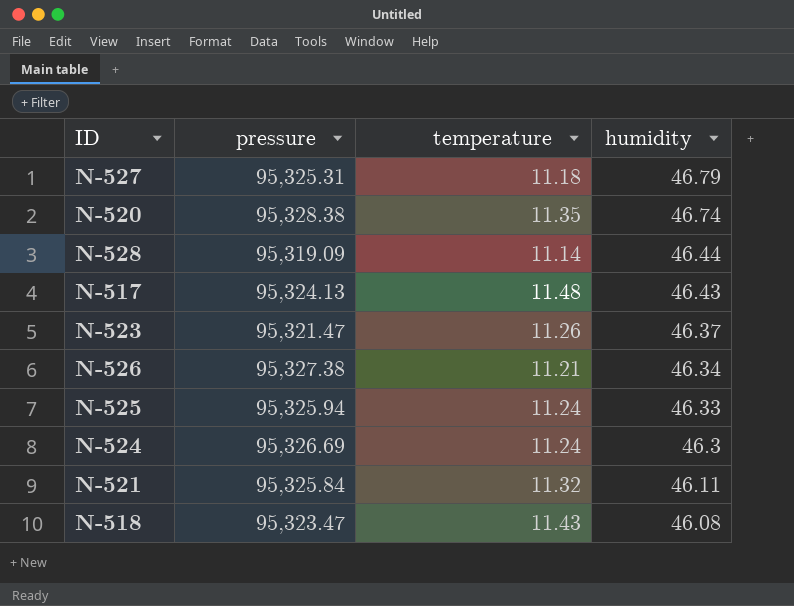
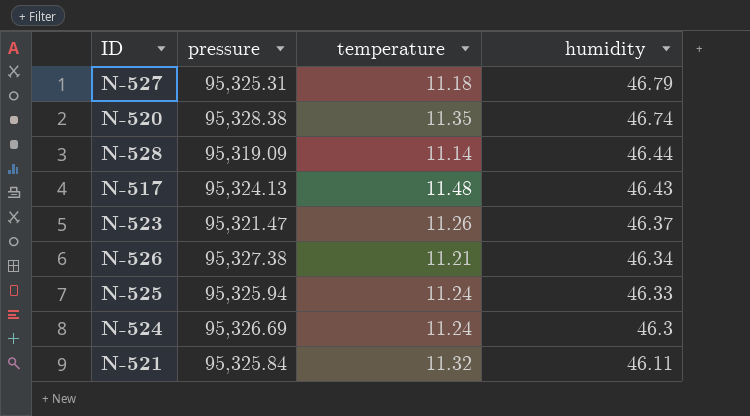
row N-518: 95,323.47 | 11.43 | 46.08 -> none

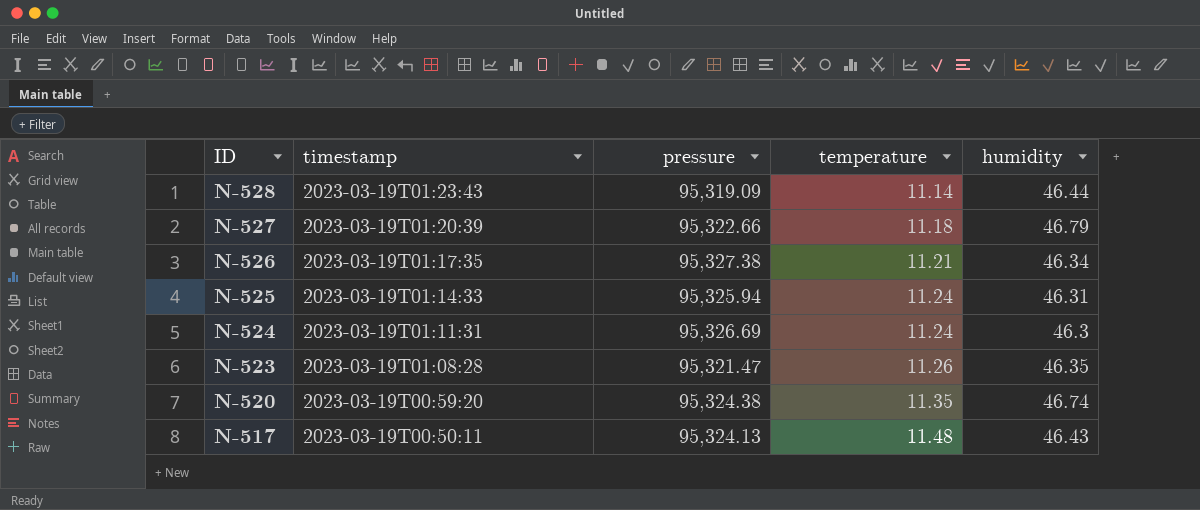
row order: humidity descending -> ID descending
column timestamp | position: none -> 2
row N-521: 95,325.84 | 11.32 | 46.11 -> none
N-527 | pressure: 95,325.31 -> 95,322.66
N-525 | humidity: 46.33 -> 46.31
N-523 | humidity: 46.37 -> 46.35
N-520 | pressure: 95,328.38 -> 95,324.38

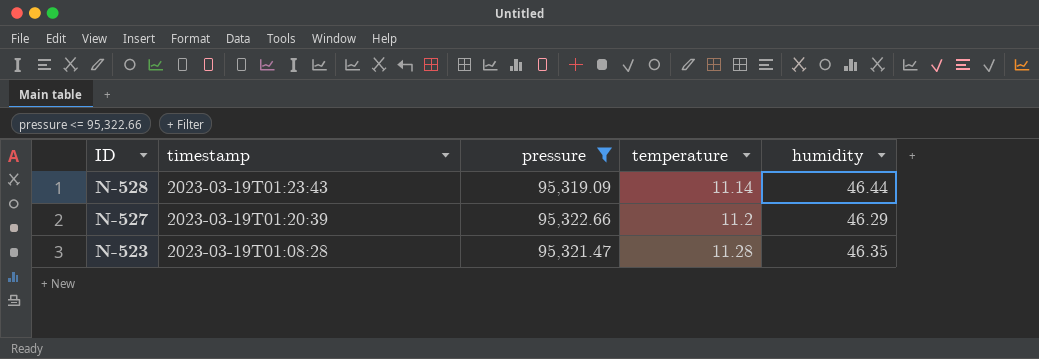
filter: none -> pressure <= 95,322.66
N-527 | temperature: 11.18 -> 11.2
N-527 | humidity: 46.79 -> 46.29
N-523 | temperature: 11.26 -> 11.28

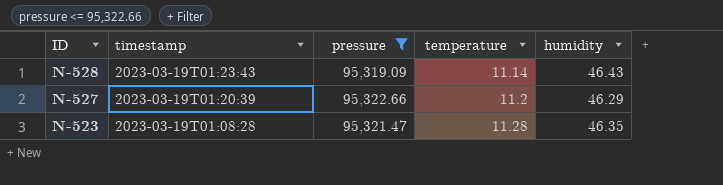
N-528 | humidity: 46.44 -> 46.43

